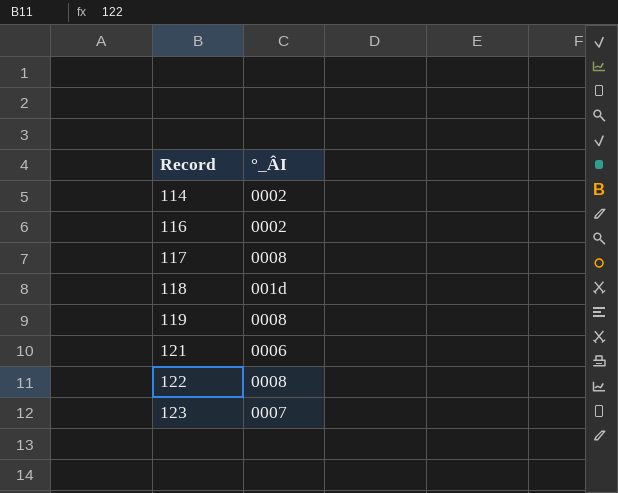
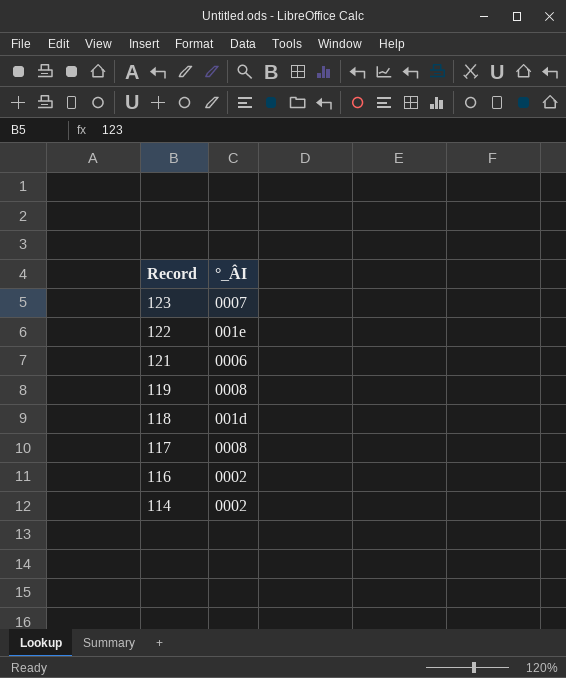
row order: Record ascending -> Record descending
122 | °_ÂI: 0008 -> 001e

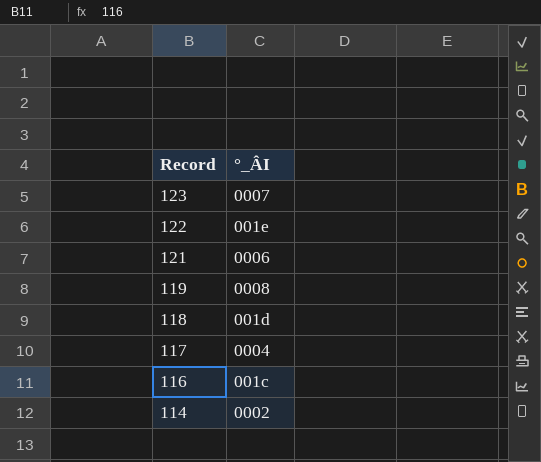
117 | °_ÂI: 0008 -> 0004
116 | °_ÂI: 0002 -> 001c

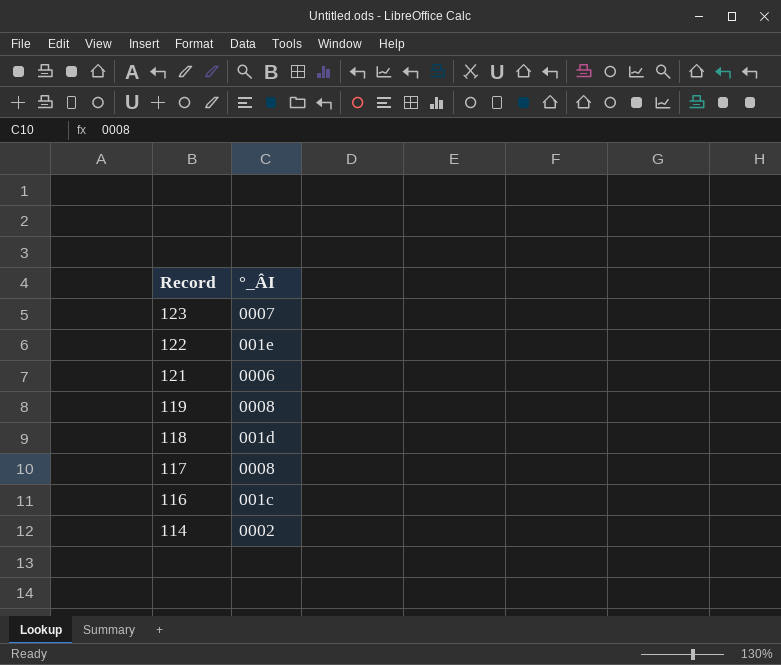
117 | °_ÂI: 0004 -> 0008

